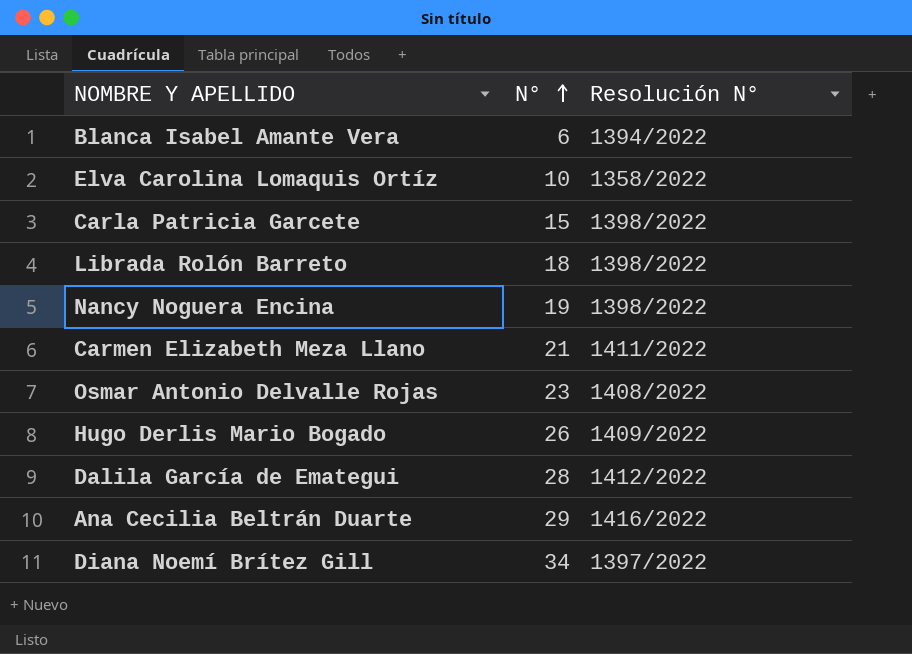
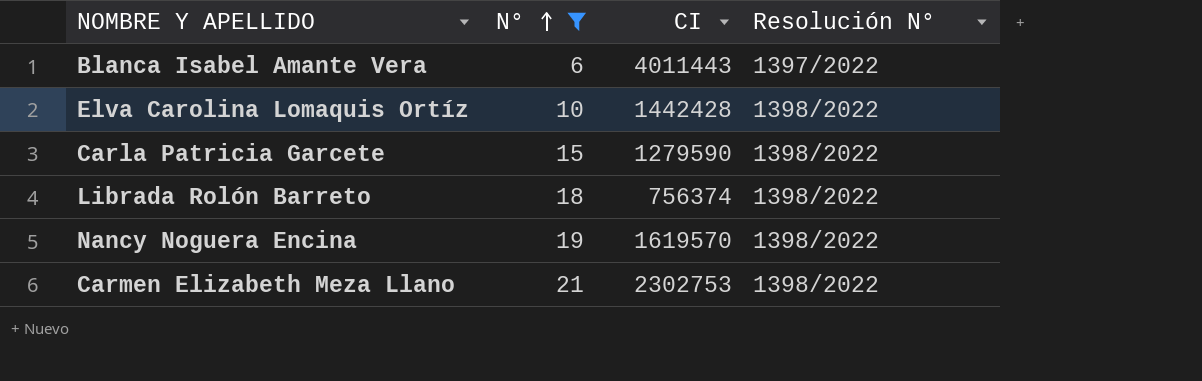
filter: none -> N° <= 21
column CI | position: none -> 3
Blanca Isabel Amante Vera | Resolución N°: 1394/2022 -> 1397/2022
Elva Carolina Lomaquis Ortíz | Resolución N°: 1358/2022 -> 1398/2022
Carmen Elizabeth Meza Llano | Resolución N°: 1411/2022 -> 1398/2022

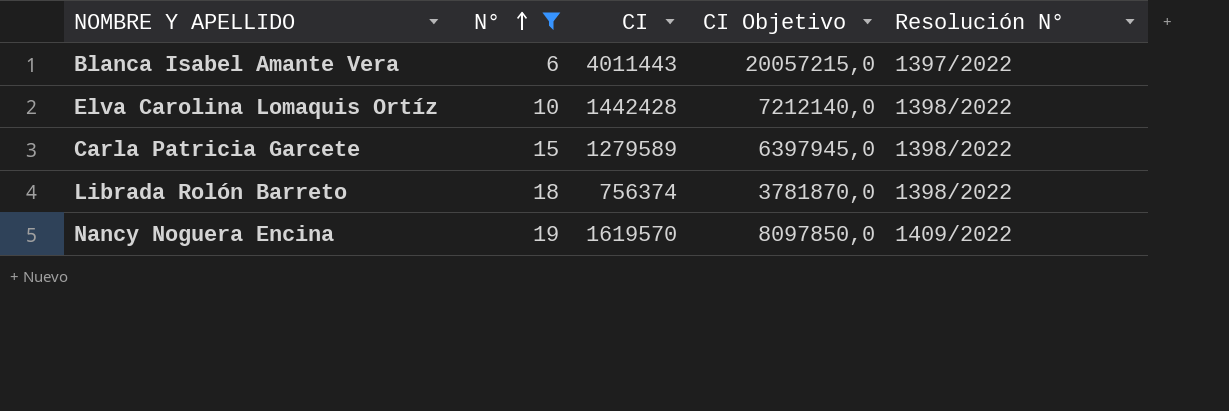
column CI Objetivo | formula: none -> [CI] * 5
row Carmen Elizabeth Meza Llano: 21 | 2302753 | 1398/2022 -> none
Carla Patricia Garcete | CI: 1279590 -> 1279589
Nancy Noguera Encina | Resolución N°: 1398/2022 -> 1409/2022

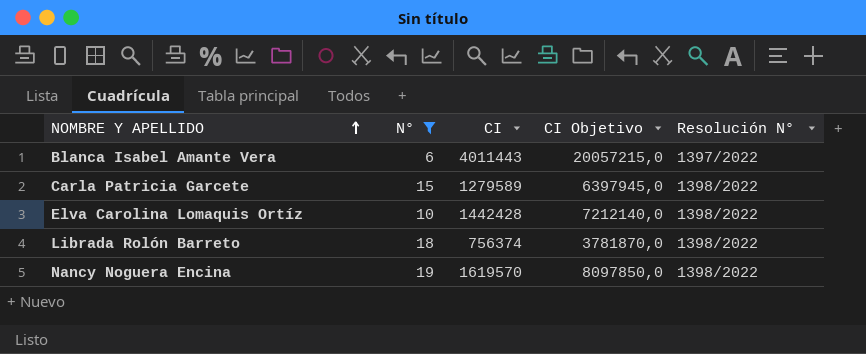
row order: N° ascending -> NOMBRE Y APELLIDO ascending
Nancy Noguera Encina | Resolución N°: 1409/2022 -> 1398/2022

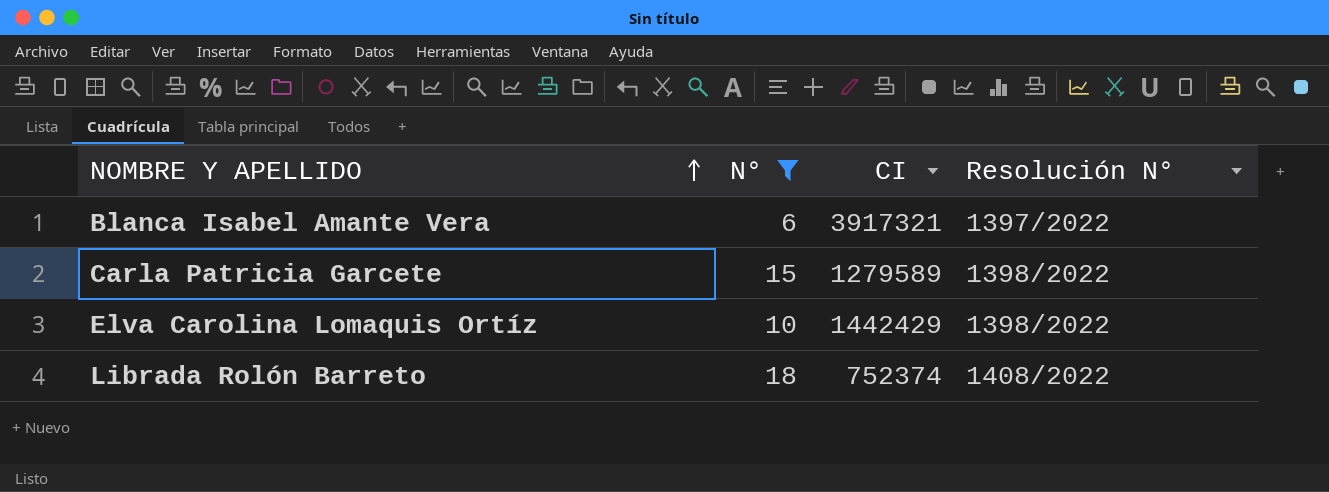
column CI Objetivo | formula: [CI] * 5 -> none
row Nancy Noguera Encina: 19 | 1619570 | 8097850,0 | 1398/2022 -> none
Blanca Isabel Amante Vera | CI: 4011443 -> 3917321
Elva Carolina Lomaquis Ortíz | CI: 1442428 -> 1442429
Librada Rolón Barreto | CI: 756374 -> 752374
Librada Rolón Barreto | Resolución N°: 1398/2022 -> 1408/2022

